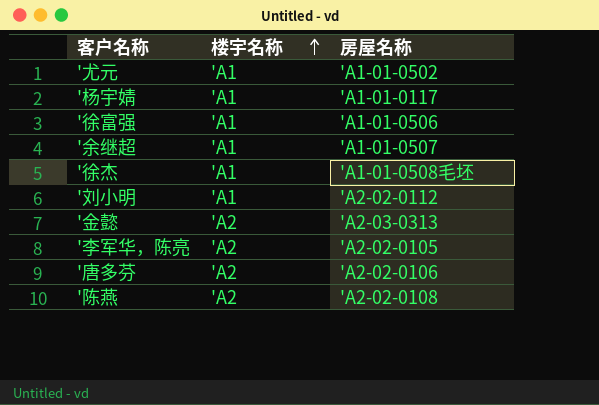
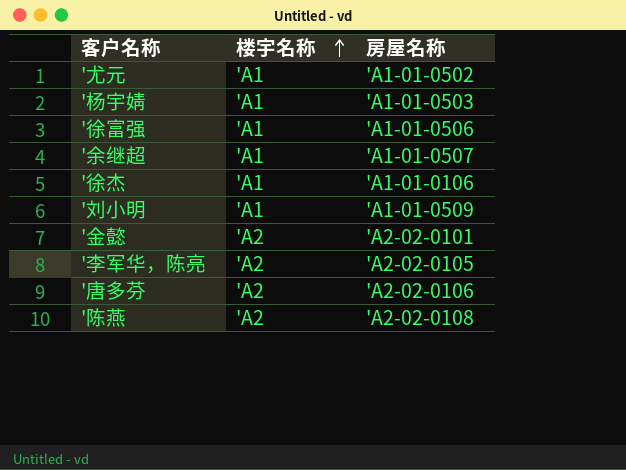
'杨宇婧 | 房屋名称: 'A1-01-0117 -> 'A1-01-0503
'徐杰 | 房屋名称: 'A1-01-0508毛坯 -> 'A1-01-0106
'刘小明 | 房屋名称: 'A2-02-0112 -> 'A1-01-0509
'金懿 | 房屋名称: 'A2-03-0313 -> 'A2-02-0101

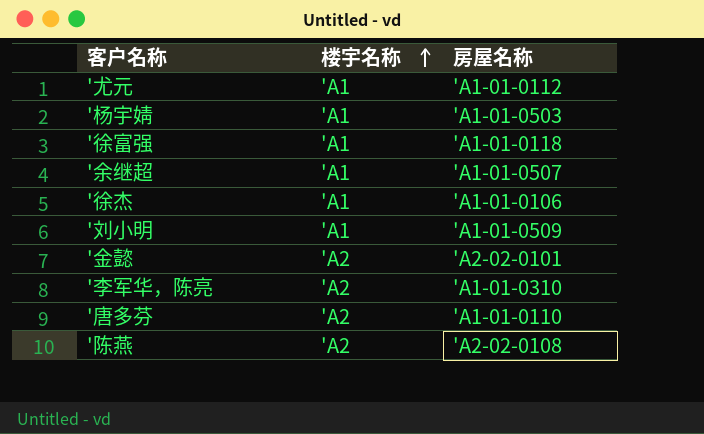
'尤元 | 房屋名称: 'A1-01-0502 -> 'A1-01-0112
'徐富强 | 房屋名称: 'A1-01-0506 -> 'A1-01-0118
'李军华，陈亮 | 房屋名称: 'A2-02-0105 -> 'A1-01-0310
'唐多芬 | 房屋名称: 'A2-02-0106 -> 'A1-01-0110

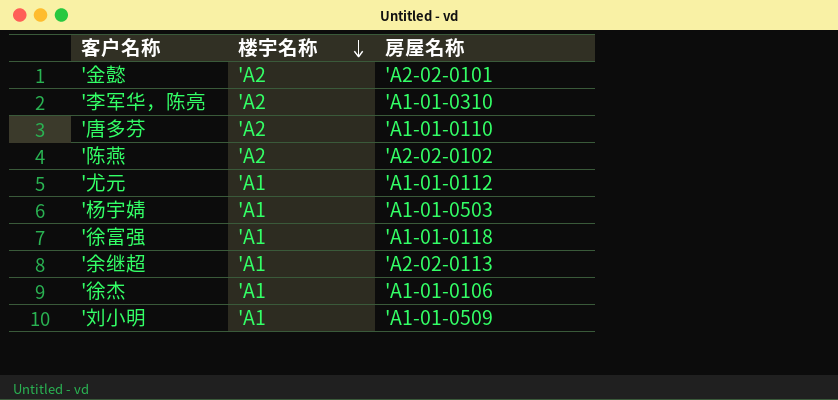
row order: 楼宇名称 ascending -> 楼宇名称 descending
'陈燕 | 房屋名称: 'A2-02-0108 -> 'A2-02-0102
'余继超 | 房屋名称: 'A1-01-0507 -> 'A2-02-0113

